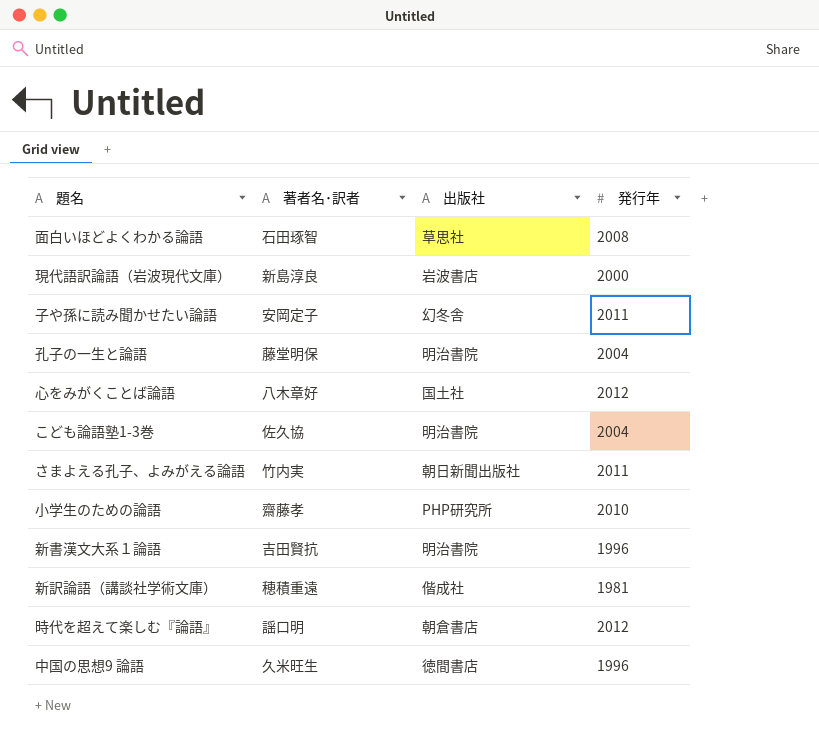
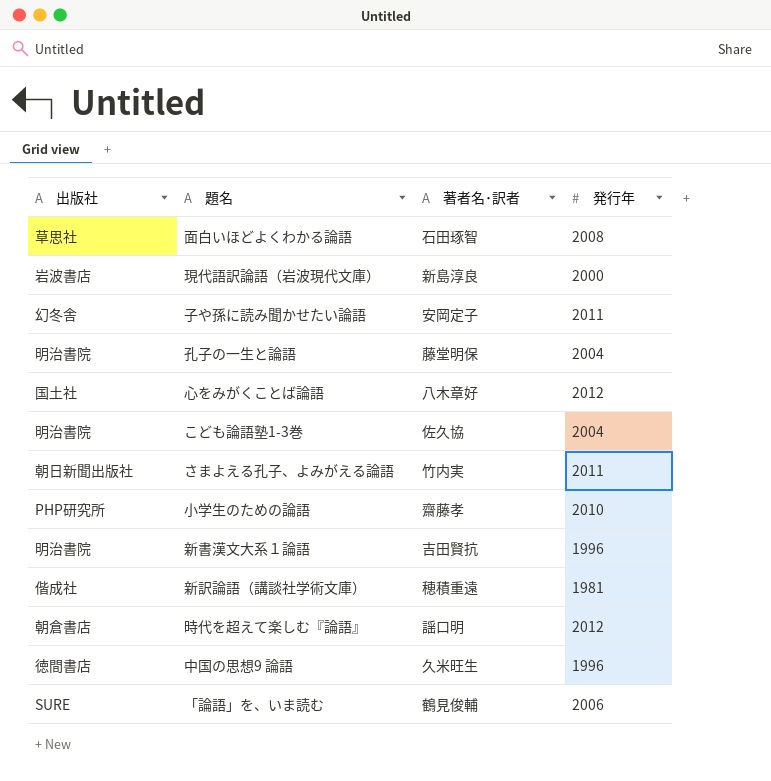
column 出版社 | position: 3 -> 1
row 「論語」を、いま読む: none -> SURE | 鶴見俊輔 | 2006

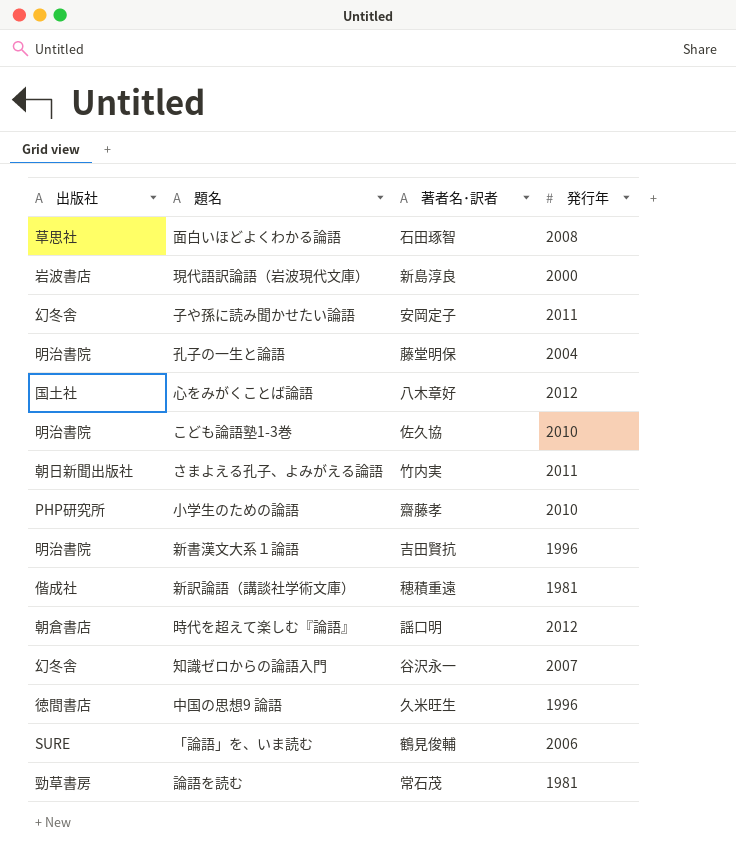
こども論語塾1-3巻 | 発行年: 2004 -> 2010
row 知識ゼロからの論語入門: none -> 幻冬舎 | 谷沢永一 | 2007
row 論語を読む: none -> 勁草書房 | 常石茂 | 1981

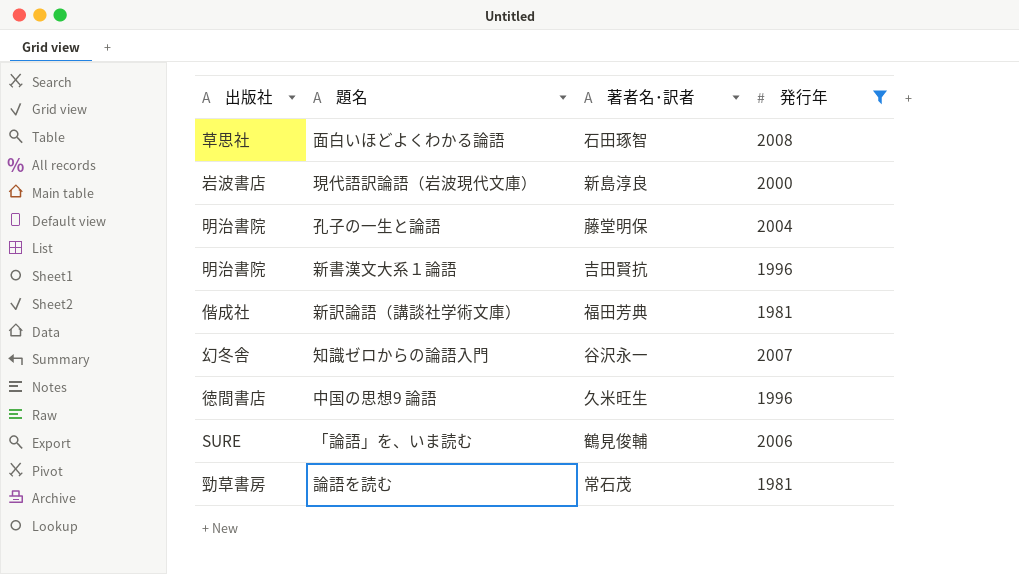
filter: none -> 発行年 <= 2008
新訳論語（講談社学術文庫） | 著者名･訳者: 穂積重遠 -> 福田芳典

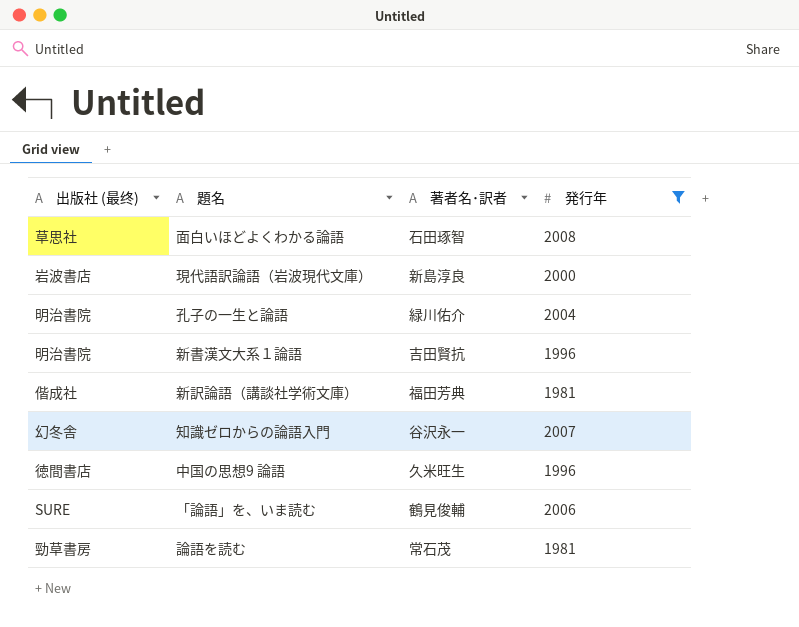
column name: 出版社 -> 出版社 (最终)
孔子の一生と論語 | 著者名･訳者: 藤堂明保 -> 緑川佑介

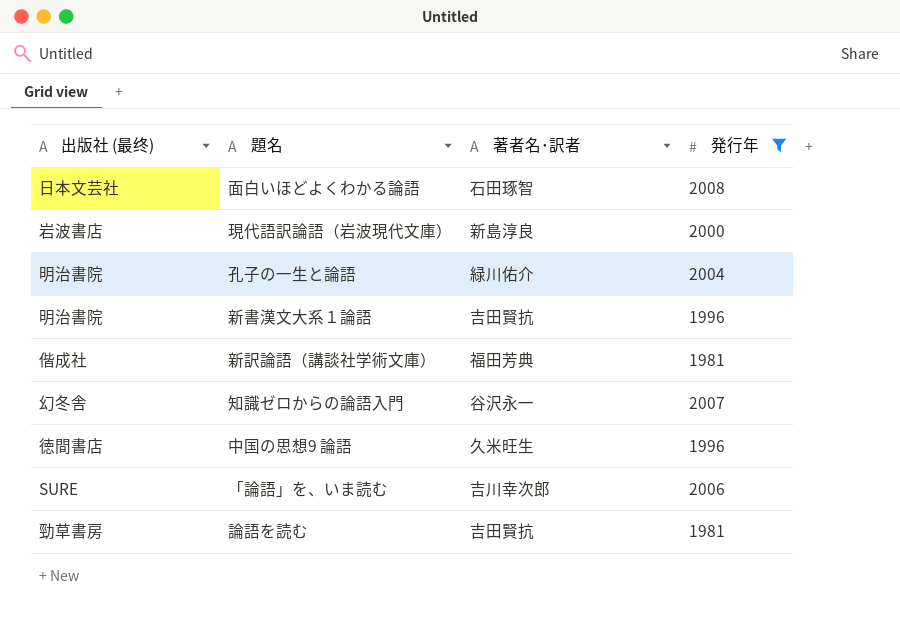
面白いほどよくわかる論語 | 出版社 (最终): 草思社 -> 日本文芸社
「論語」を、いま読む | 著者名･訳者: 鶴見俊輔 -> 吉川幸次郎
論語を読む | 著者名･訳者: 常石茂 -> 吉田賢抗

